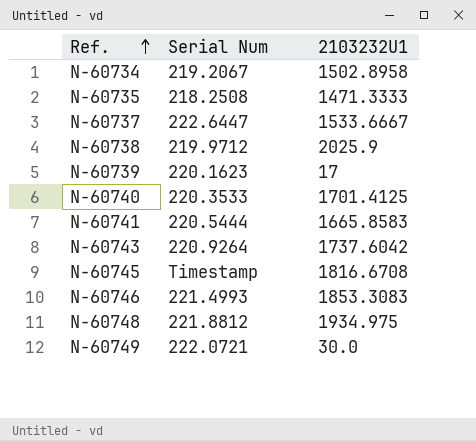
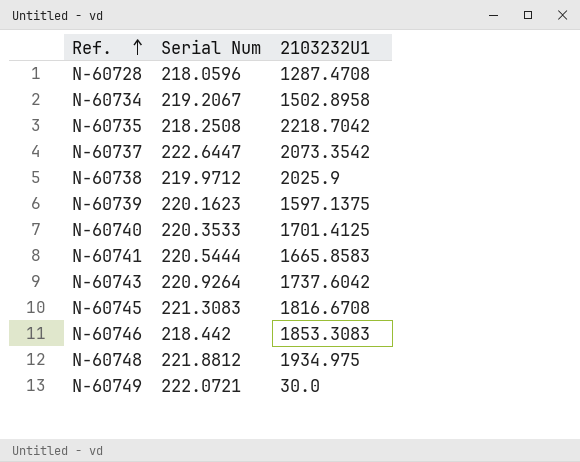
row N-60728: none -> 218.0596 | 1287.4708
N-60735 | 2103232U1: 1471.3333 -> 2218.7042
N-60737 | 2103232U1: 1533.6667 -> 2073.3542
N-60739 | 2103232U1: 17 -> 1597.1375
N-60745 | Serial Num: Timestamp -> 221.3083
N-60746 | Serial Num: 221.4993 -> 218.442

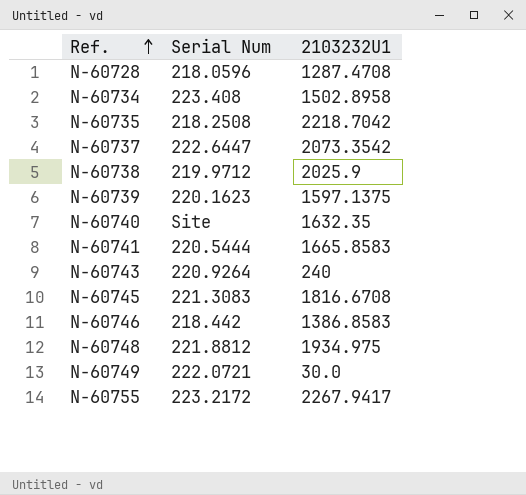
N-60734 | Serial Num: 219.2067 -> 223.408
N-60740 | Serial Num: 220.3533 -> Site
N-60740 | 2103232U1: 1701.4125 -> 1632.35
N-60743 | 2103232U1: 1737.6042 -> 240
N-60746 | 2103232U1: 1853.3083 -> 1386.8583
row N-60755: none -> 223.2172 | 2267.9417

